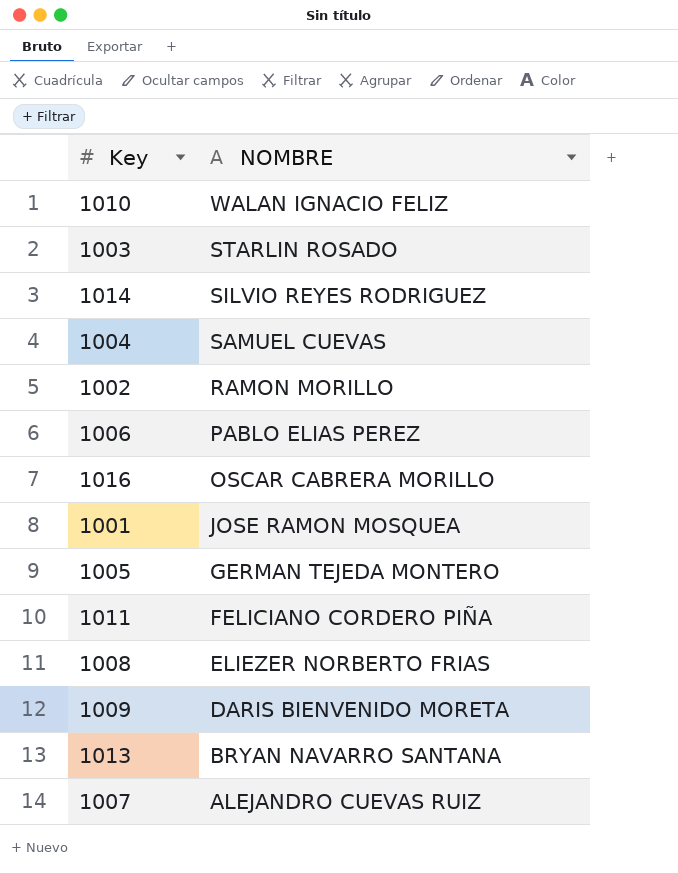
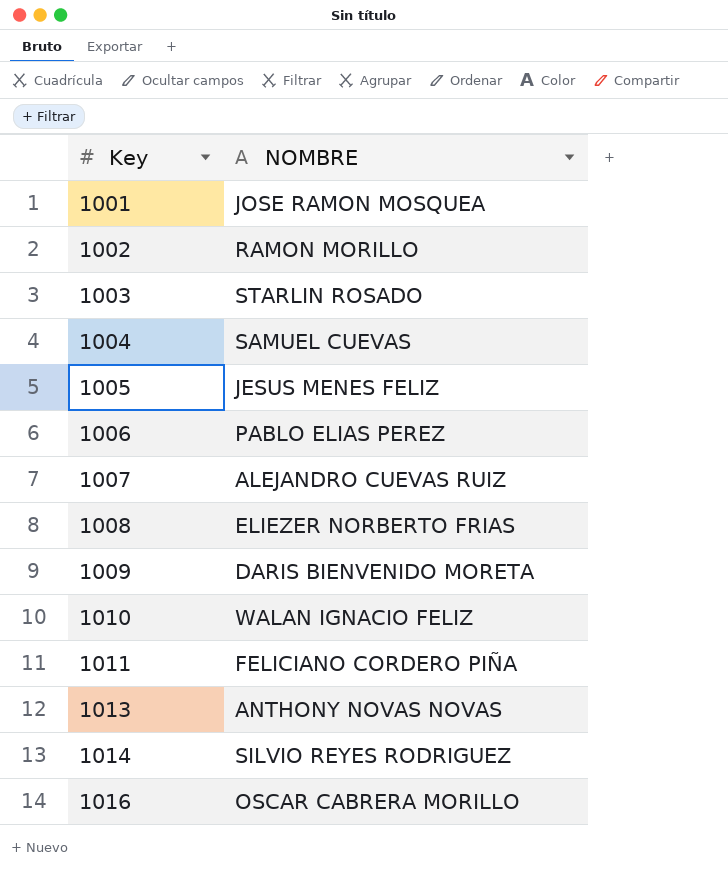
row order: NOMBRE descending -> Key ascending
1005 | NOMBRE: GERMAN TEJEDA MONTERO -> JESUS MENES FELIZ
1013 | NOMBRE: BRYAN NAVARRO SANTANA -> ANTHONY NOVAS NOVAS

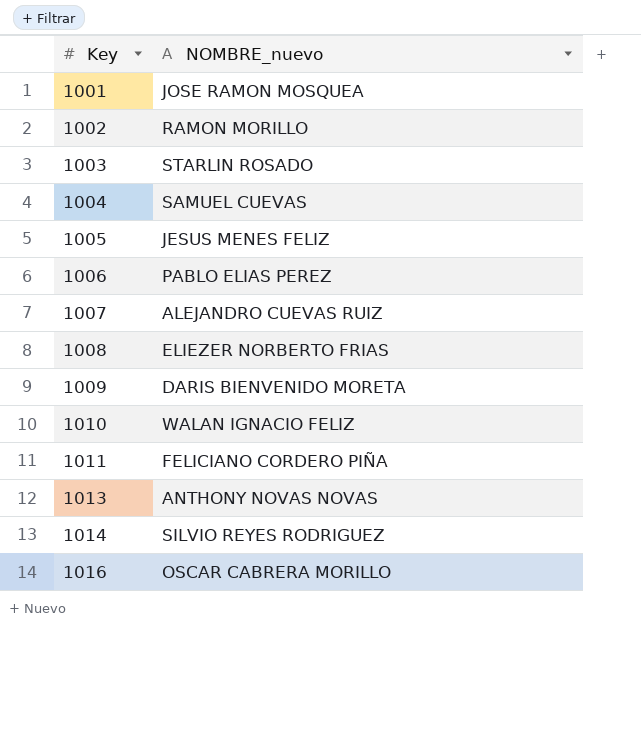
column name: NOMBRE -> NOMBRE_nuevo

